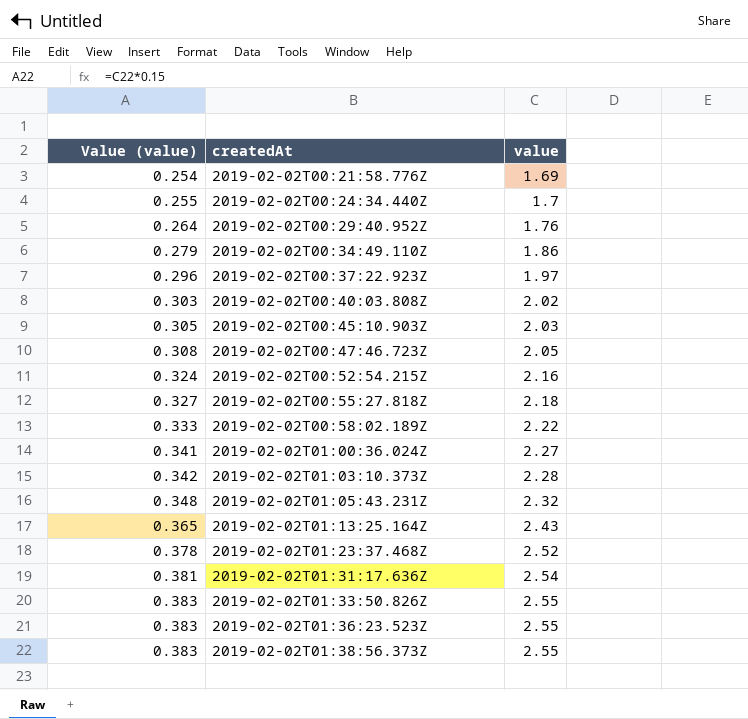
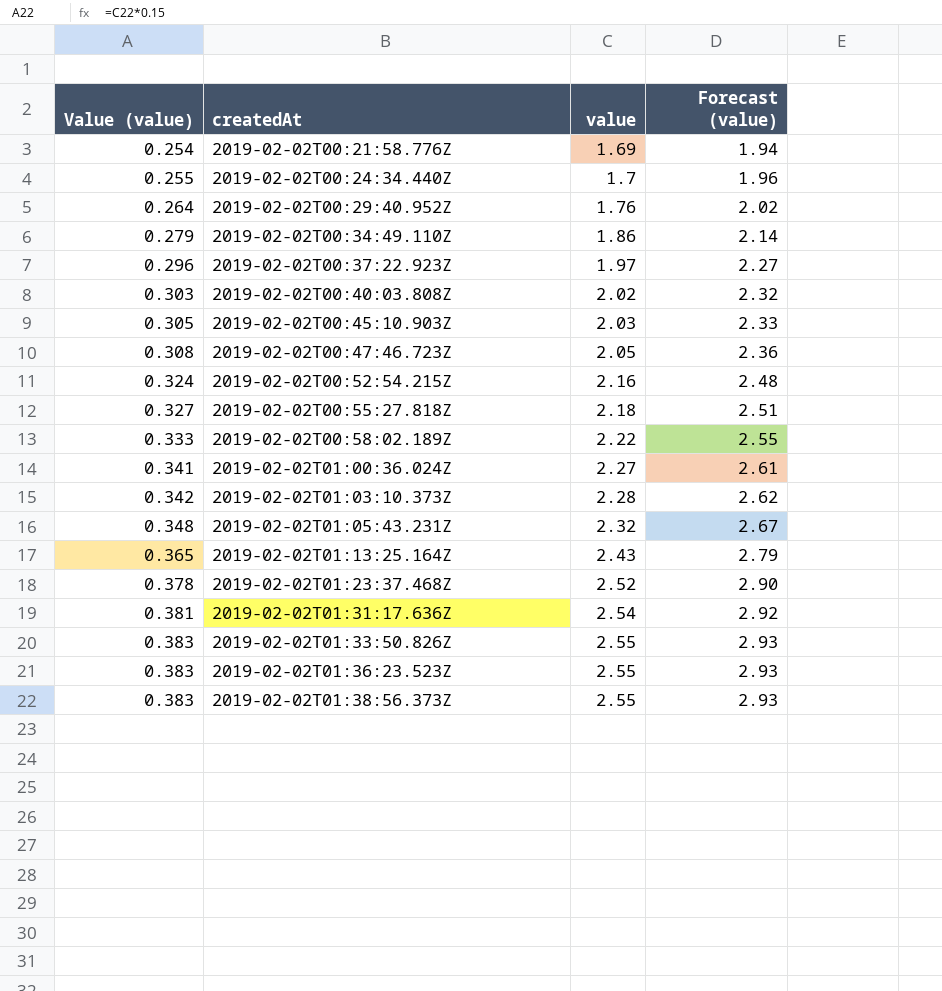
column Forecast (value) | formula: none -> [value] * 1.15

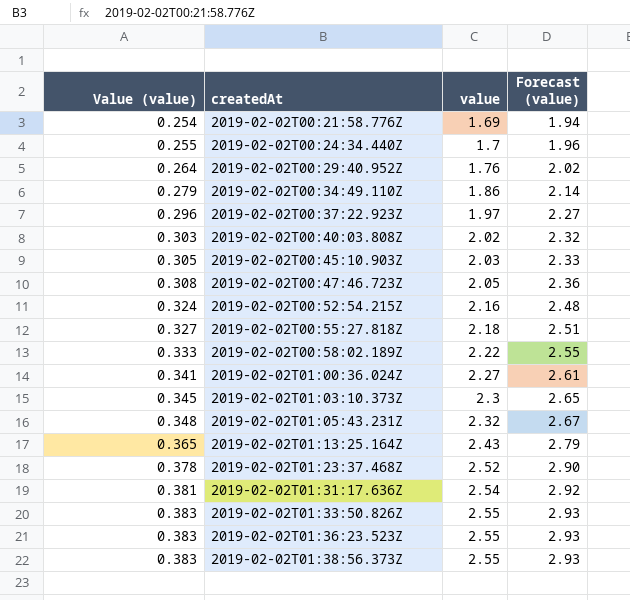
2019-02-02T01:03:10.373Z | Value (value): 0.342 -> 0.345
2019-02-02T01:03:10.373Z | value: 2.28 -> 2.3
2019-02-02T01:03:10.373Z | Forecast (value): 2.62 -> 2.65

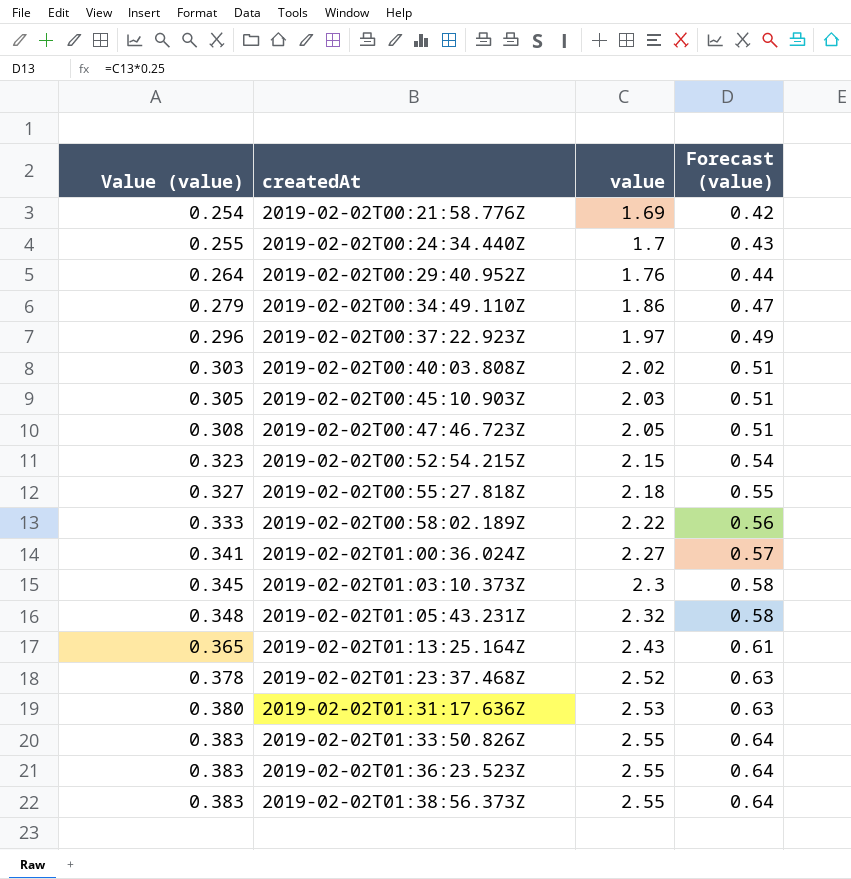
column Forecast (value) | formula: [value] * 1.15 -> [value] * 0.25
2019-02-02T00:52:54.215Z | Value (value): 0.324 -> 0.323
2019-02-02T00:52:54.215Z | value: 2.16 -> 2.15
2019-02-02T01:31:17.636Z | Value (value): 0.381 -> 0.380
2019-02-02T01:31:17.636Z | value: 2.54 -> 2.53

